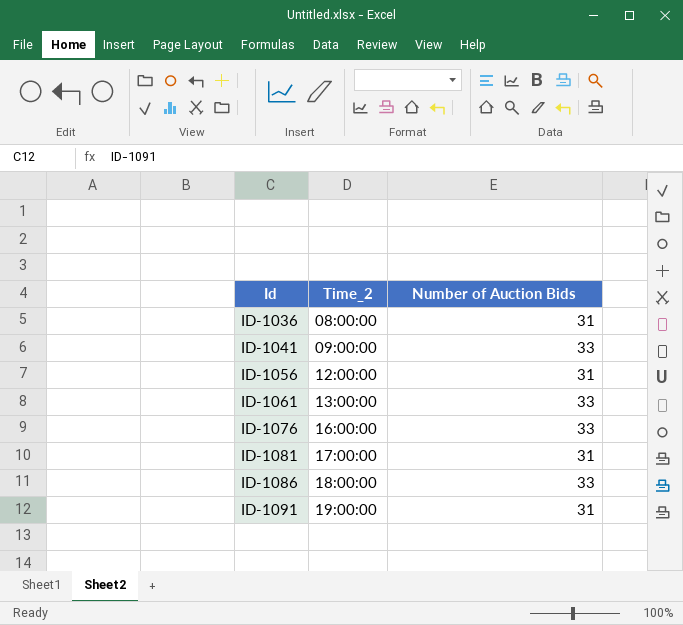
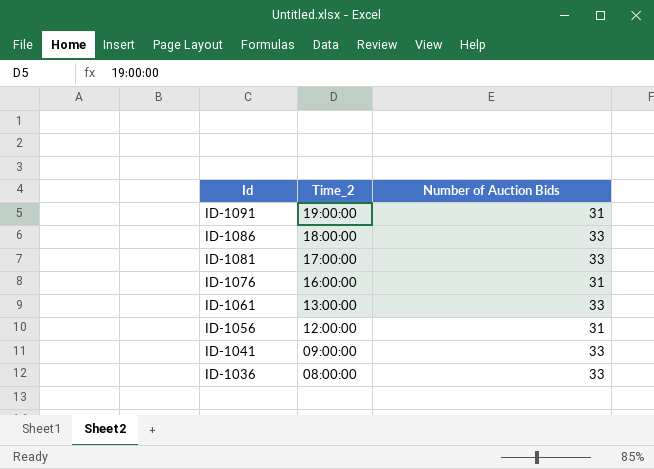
row order: Id ascending -> Id descending
ID-1081 | Number of Auction Bids: 31 -> 33
ID-1076 | Number of Auction Bids: 33 -> 31
ID-1036 | Number of Auction Bids: 31 -> 33

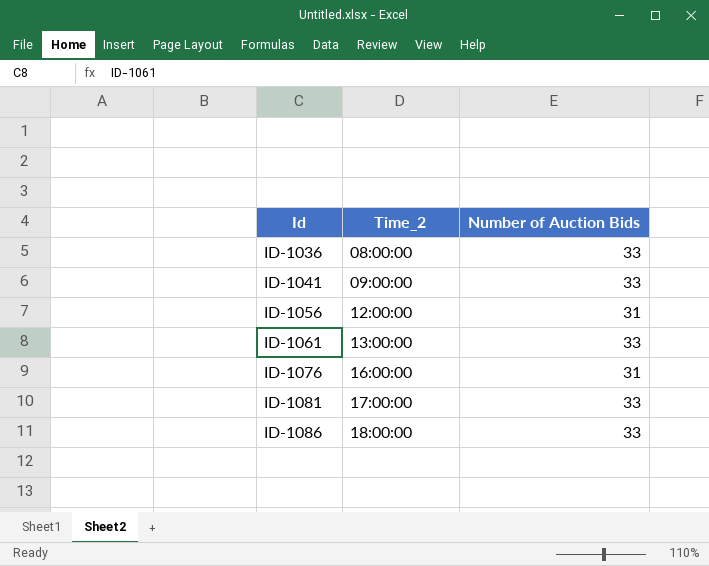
row order: Id descending -> Id ascending
row ID-1091: 19:00:00 | 31 -> none

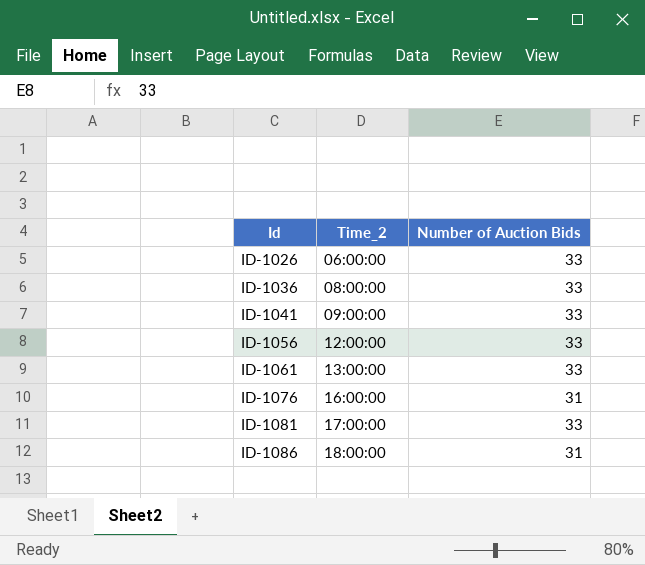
row ID-1026: none -> 06:00:00 | 33
ID-1056 | Number of Auction Bids: 31 -> 33
ID-1086 | Number of Auction Bids: 33 -> 31

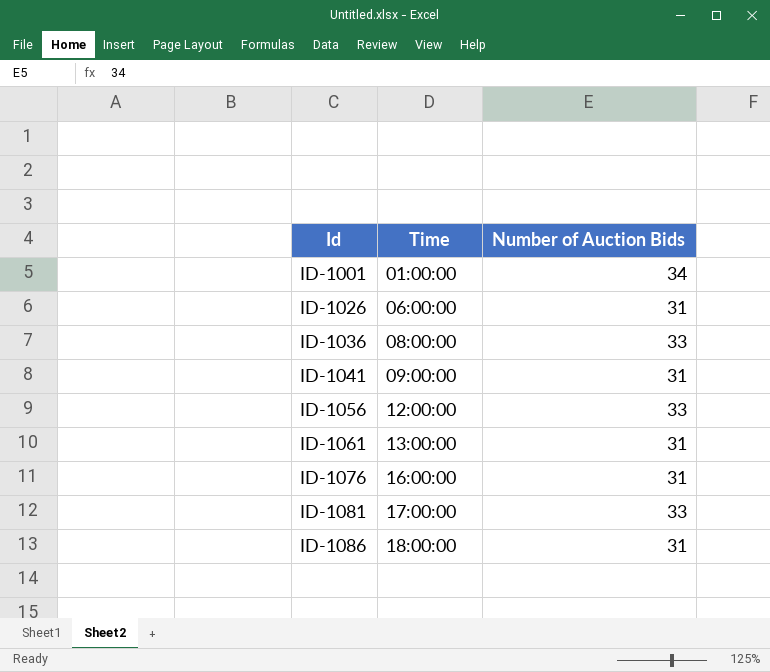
column name: Time_2 -> Time
row ID-1001: none -> 01:00:00 | 34
ID-1026 | Number of Auction Bids: 33 -> 31
ID-1041 | Number of Auction Bids: 33 -> 31
ID-1061 | Number of Auction Bids: 33 -> 31

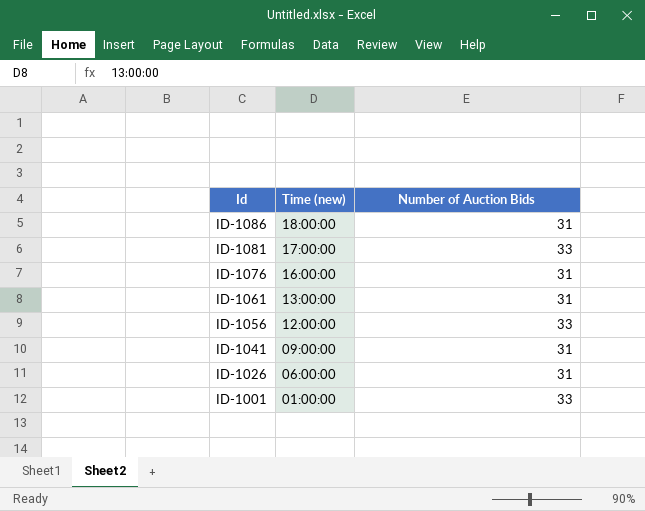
row order: Id ascending -> Id descending
column name: Time -> Time (new)
row ID-1036: 08:00:00 | 33 -> none
ID-1001 | Number of Auction Bids: 34 -> 33

